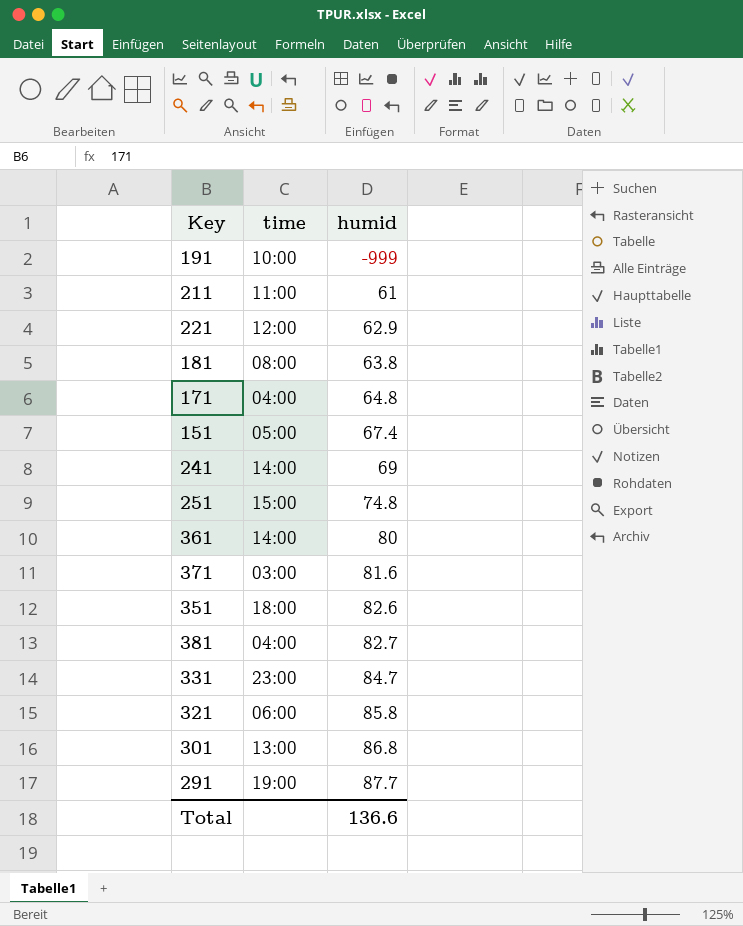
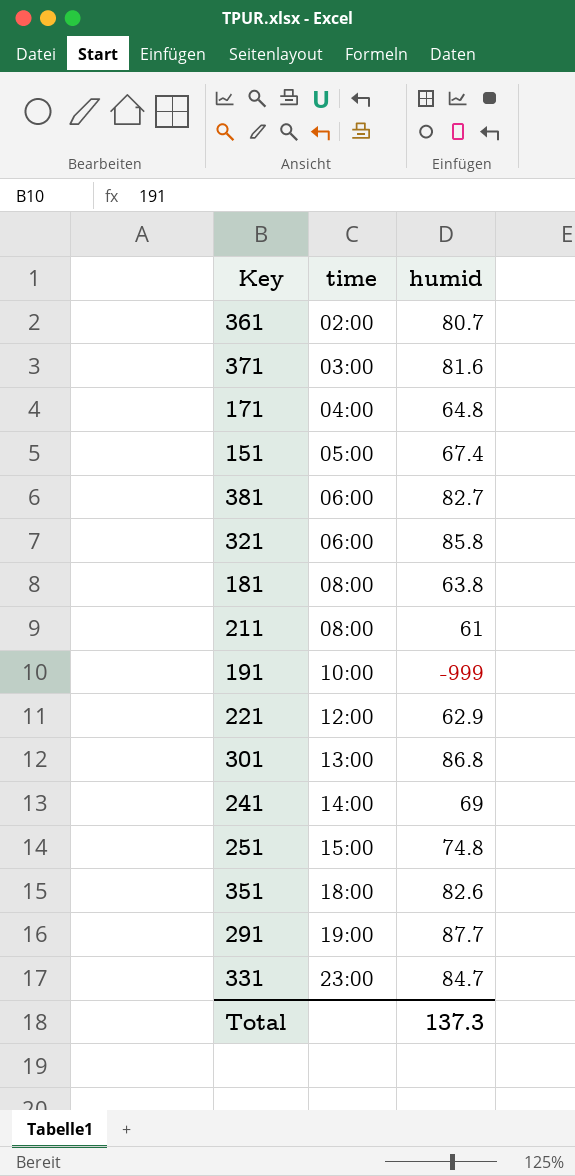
row order: humid ascending -> time ascending
361 | time: 14:00 -> 02:00
361 | humid: 80 -> 80.7
381 | time: 04:00 -> 06:00
211 | time: 11:00 -> 08:00
Total | humid: 136.6 -> 137.3

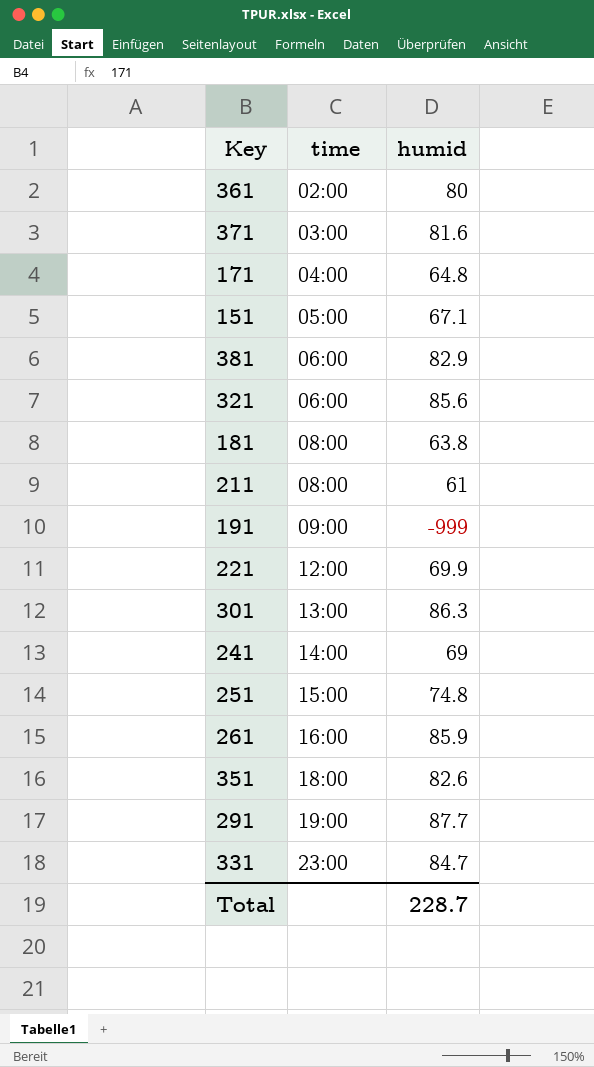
361 | humid: 80.7 -> 80
151 | humid: 67.4 -> 67.1
381 | humid: 82.7 -> 82.9
321 | humid: 85.8 -> 85.6
191 | time: 10:00 -> 09:00
221 | humid: 62.9 -> 69.9
301 | humid: 86.8 -> 86.3
row 261: none -> 16:00 | 85.9
Total | humid: 137.3 -> 228.7

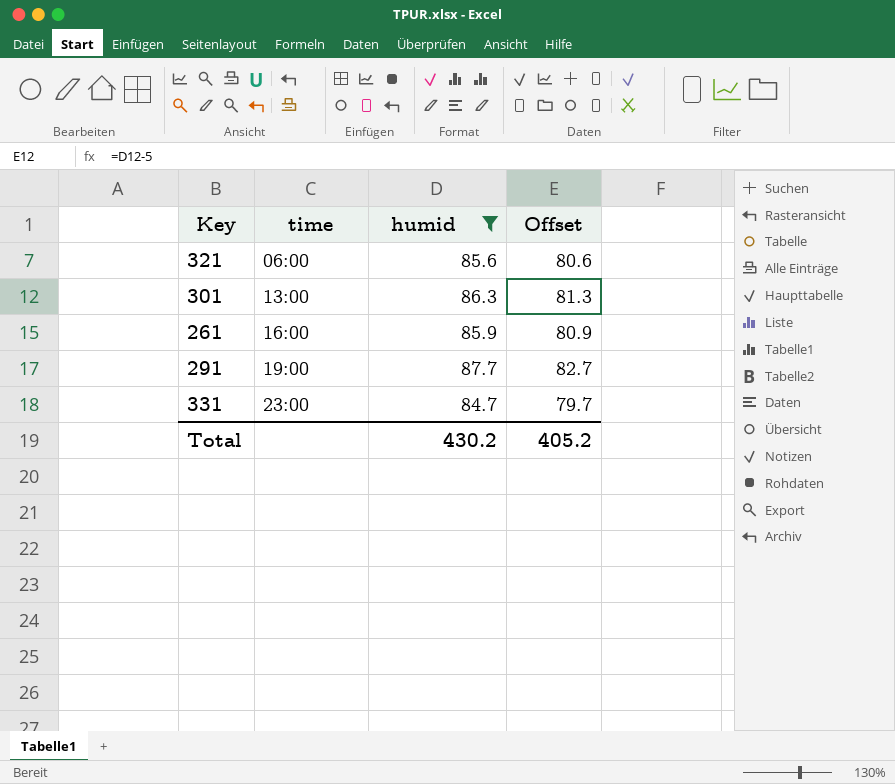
filter: none -> humid >= 84.7
column Offset | formula: none -> [humid] - 5
Total | humid: 228.7 -> 430.2

